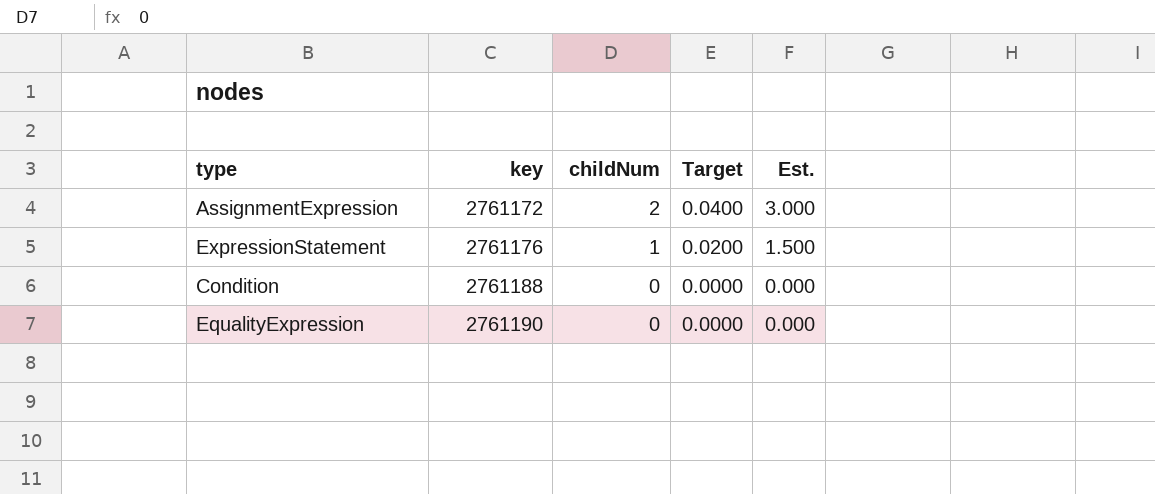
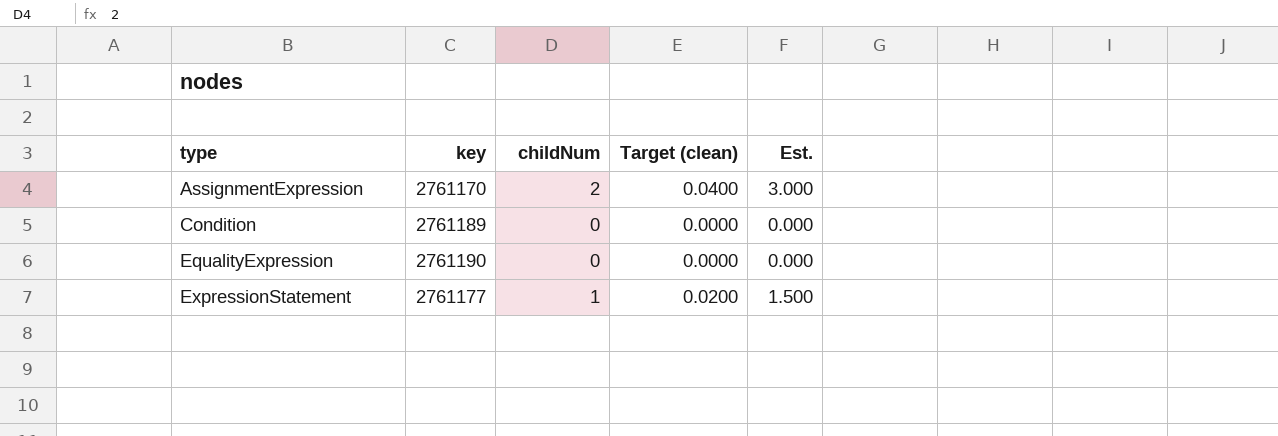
row order: key ascending -> type ascending
column name: Target -> Target (clean)
AssignmentExpression | key: 2761172 -> 2761170
Condition | key: 2761188 -> 2761189
ExpressionStatement | key: 2761176 -> 2761177

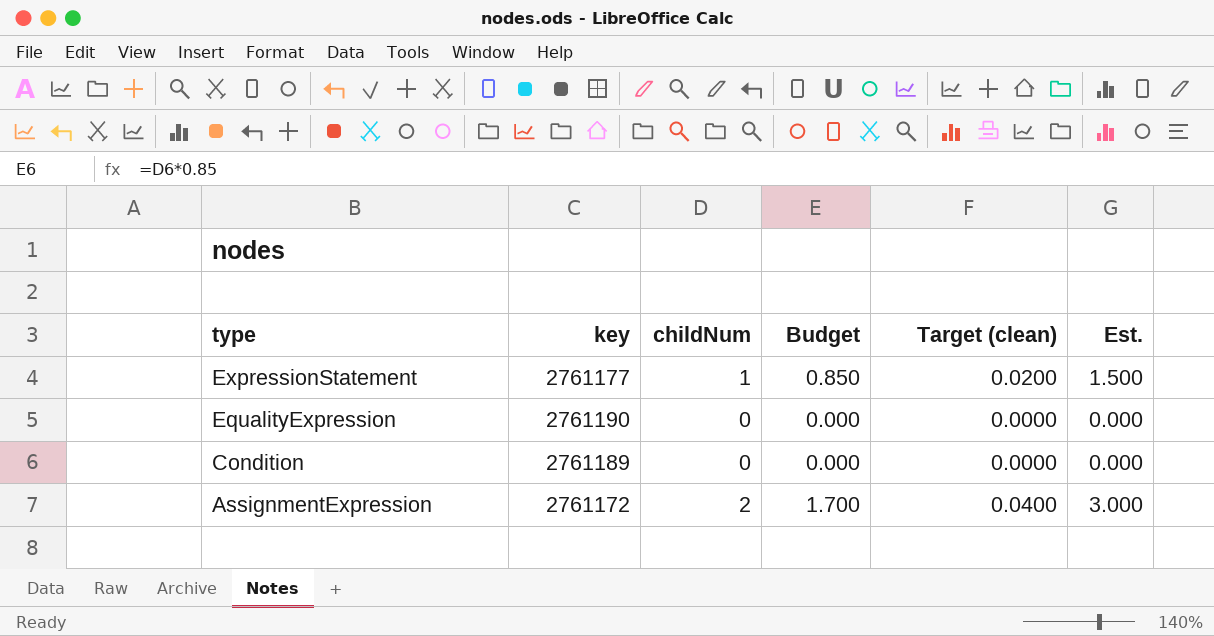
row order: type ascending -> type descending
column Budget | formula: none -> [childNum] * 0.85
AssignmentExpression | key: 2761170 -> 2761172

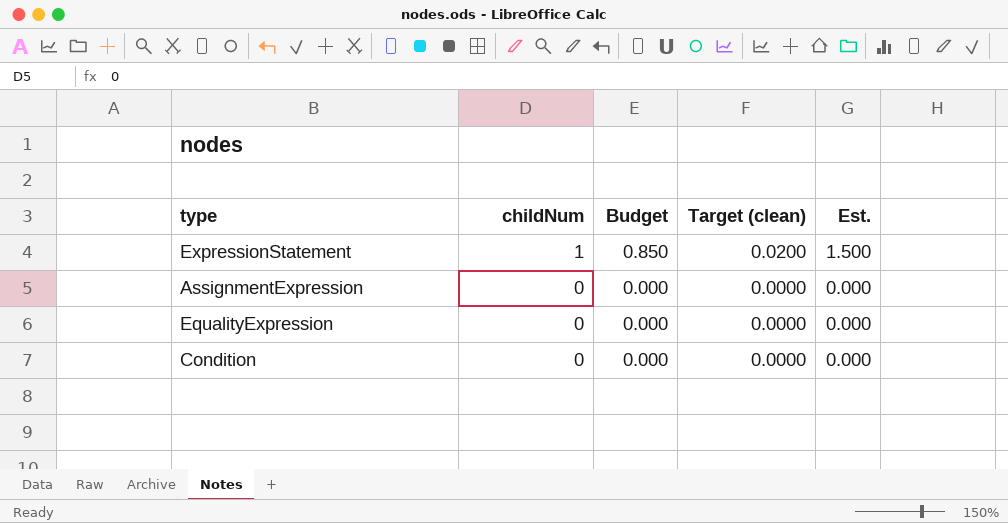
row order: type descending -> childNum descending
column key | position: 2 -> none
AssignmentExpression | childNum: 2 -> 0
AssignmentExpression | Budget: 1.700 -> 0.000
AssignmentExpression | Target (clean): 0.0400 -> 0.0000
AssignmentExpression | Est.: 3.000 -> 0.000

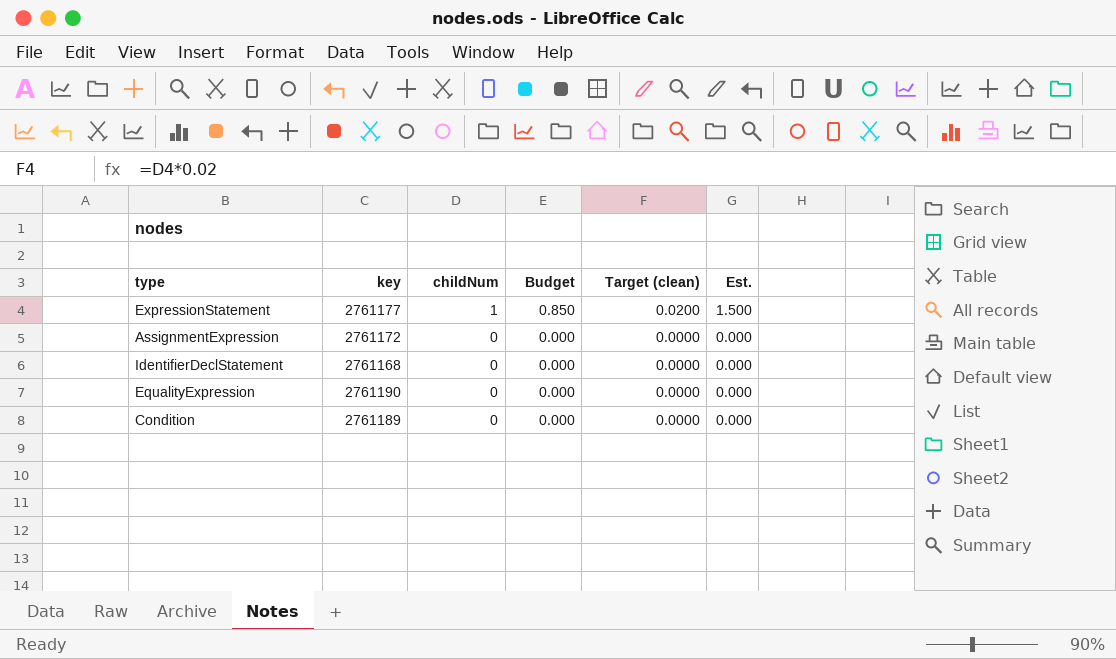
column key | position: none -> 2
row IdentifierDeclStatement: none -> 2761168 | 0 | 0.000 | 0.0000 | 0.000

